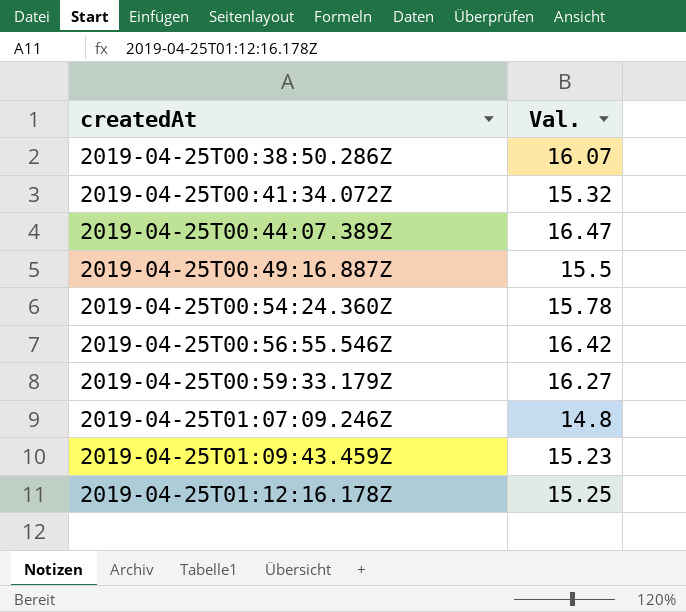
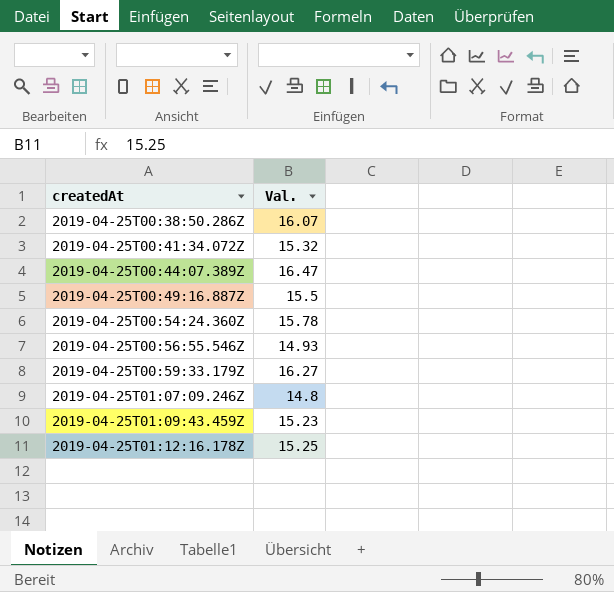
2019-04-25T00:56:55.546Z | Val.: 16.42 -> 14.93

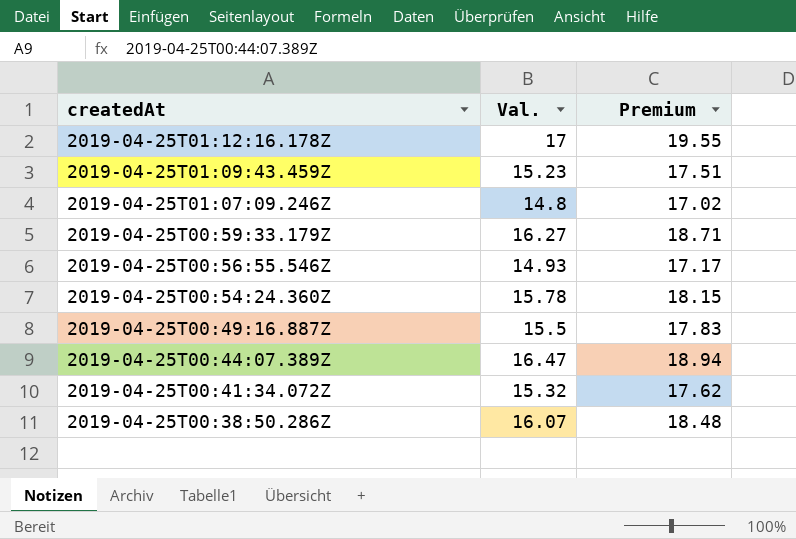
row order: createdAt ascending -> createdAt descending
column Premium | formula: none -> [Val.] * 1.15
2019-04-25T01:12:16.178Z | Val.: 15.25 -> 17

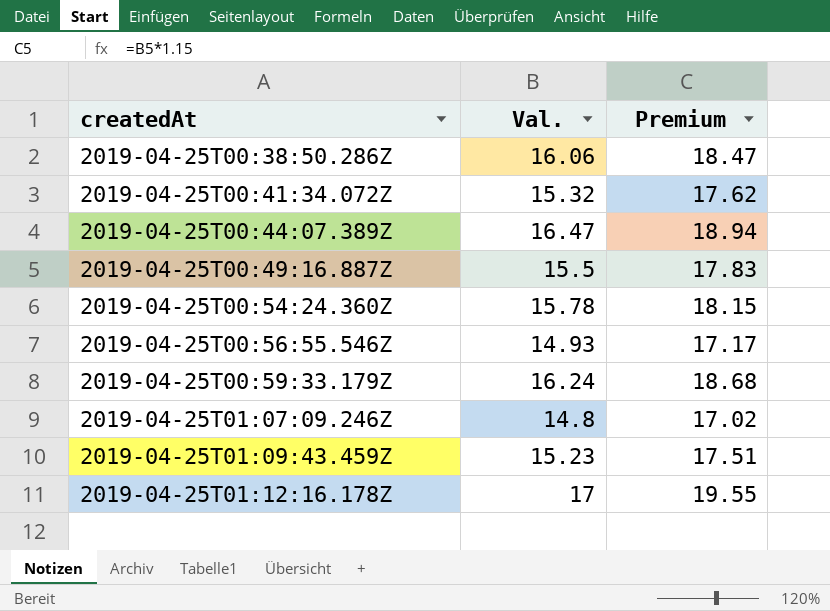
row order: createdAt descending -> createdAt ascending
2019-04-25T00:38:50.286Z | Val.: 16.07 -> 16.06
2019-04-25T00:38:50.286Z | Premium: 18.48 -> 18.47
2019-04-25T00:59:33.179Z | Val.: 16.27 -> 16.24
2019-04-25T00:59:33.179Z | Premium: 18.71 -> 18.68

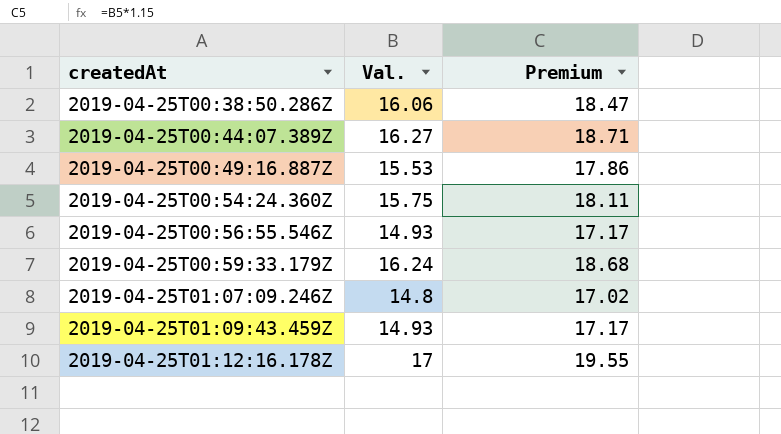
row 2019-04-25T00:41:34.072Z: 15.32 | 17.62 -> none
2019-04-25T00:44:07.389Z | Val.: 16.47 -> 16.27
2019-04-25T00:44:07.389Z | Premium: 18.94 -> 18.71
2019-04-25T00:49:16.887Z | Val.: 15.5 -> 15.53
2019-04-25T00:49:16.887Z | Premium: 17.83 -> 17.86
2019-04-25T00:54:24.360Z | Val.: 15.78 -> 15.75
2019-04-25T00:54:24.360Z | Premium: 18.15 -> 18.11
2019-04-25T01:09:43.459Z | Val.: 15.23 -> 14.93
2019-04-25T01:09:43.459Z | Premium: 17.51 -> 17.17

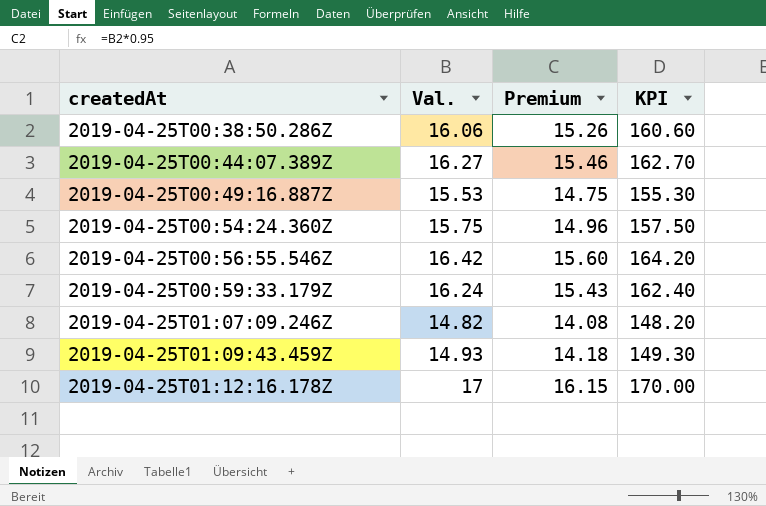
column Premium | formula: [Val.] * 1.15 -> [Val.] * 0.95
column KPI | formula: none -> [Val.] * 10
2019-04-25T00:56:55.546Z | Val.: 14.93 -> 16.42
2019-04-25T01:07:09.246Z | Val.: 14.8 -> 14.82

